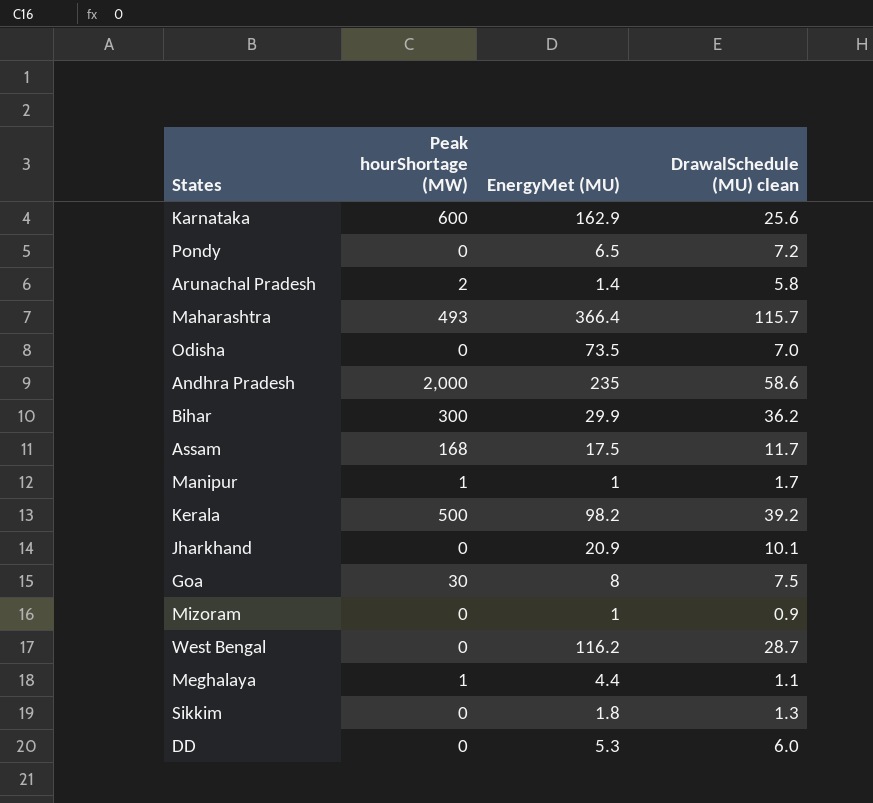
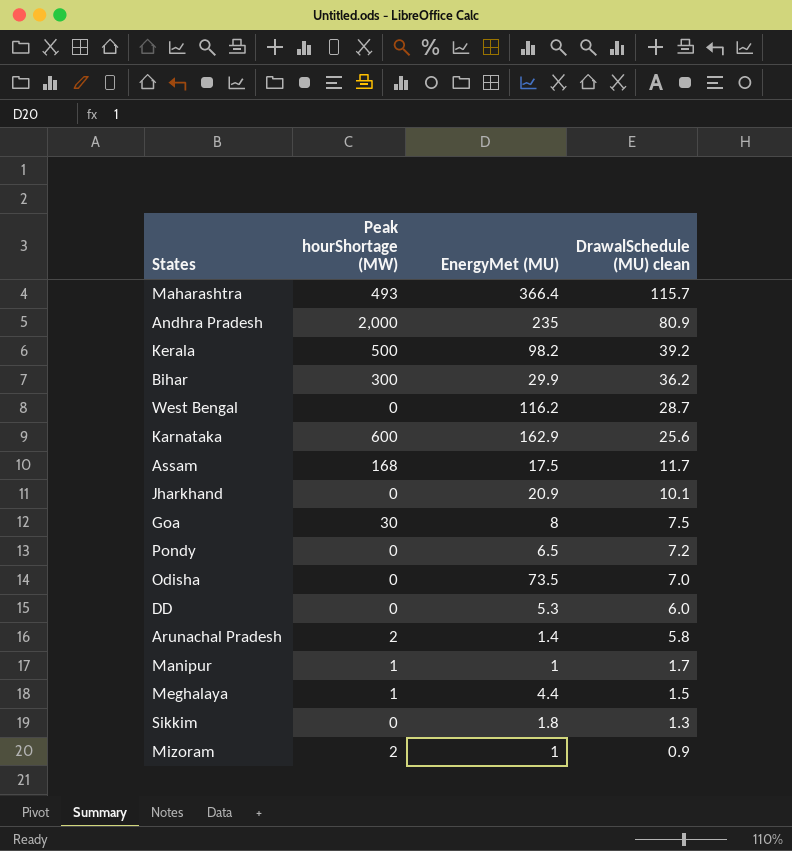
row order: none -> DrawalSchedule (MU) clean descending
Andhra Pradesh | DrawalSchedule (MU) clean: 58.6 -> 80.9
Meghalaya | DrawalSchedule (MU) clean: 1.1 -> 1.5
Mizoram | Peak hourShortage (MW): 0 -> 2

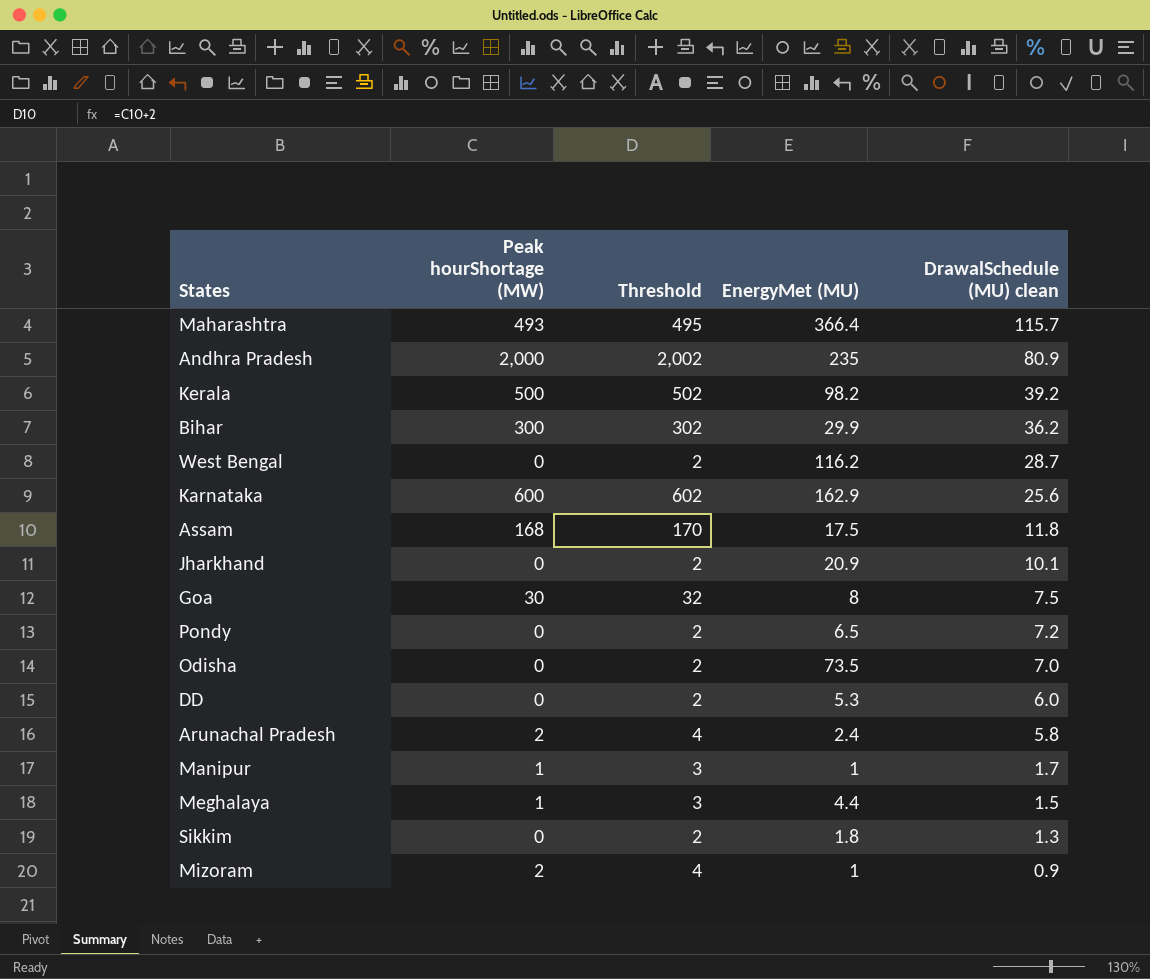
column Threshold | formula: none -> [Peak hourShortage (MW)] + 2
Assam | DrawalSchedule (MU) clean: 11.7 -> 11.8
Arunachal Pradesh | EnergyMet (MU): 1.4 -> 2.4

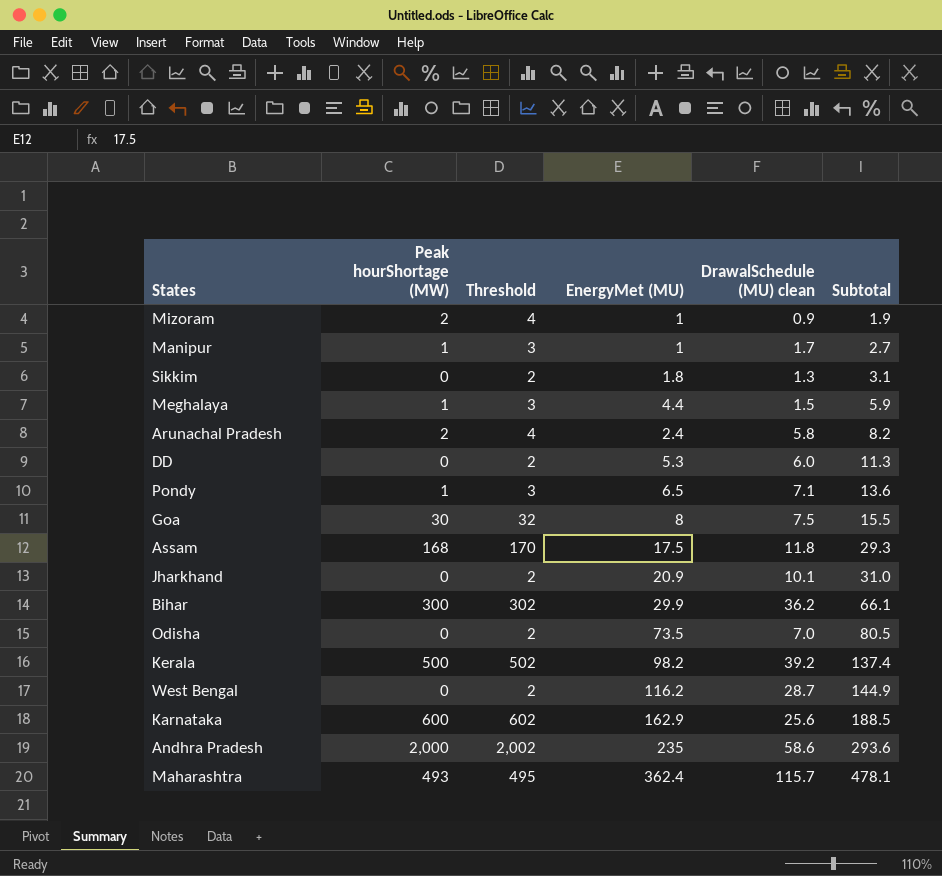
row order: DrawalSchedule (MU) clean descending -> Subtotal ascending
column Subtotal | formula: none -> [EnergyMet (MU)] + [DrawalSchedule (MU) clean]
Pondy | Peak hourShortage (MW): 0 -> 1
Pondy | Threshold: 2 -> 3
Pondy | DrawalSchedule (MU) clean: 7.2 -> 7.1
Andhra Pradesh | DrawalSchedule (MU) clean: 80.9 -> 58.6
Maharashtra | EnergyMet (MU): 366.4 -> 362.4

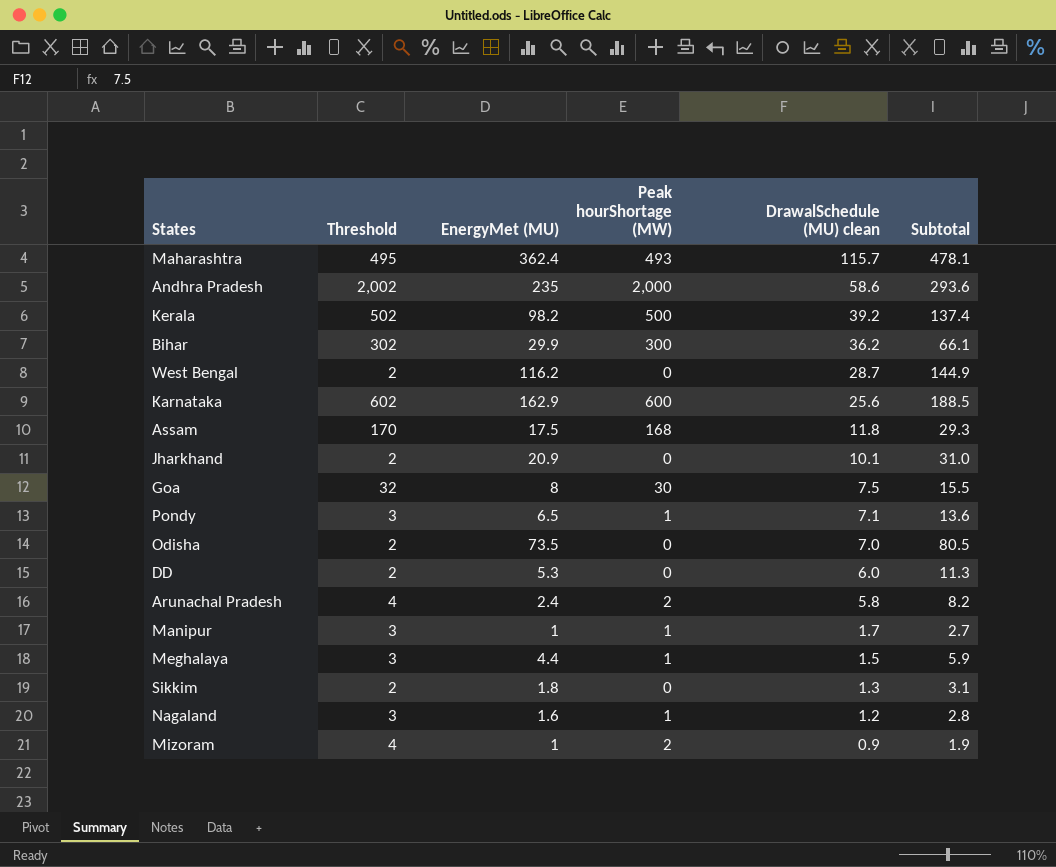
row order: Subtotal ascending -> DrawalSchedule (MU) clean descending
column Peak hourShortage (MW) | position: 2 -> 4
row Nagaland: none -> 3 | 1.6 | 1 | 1.2 | 2.8

